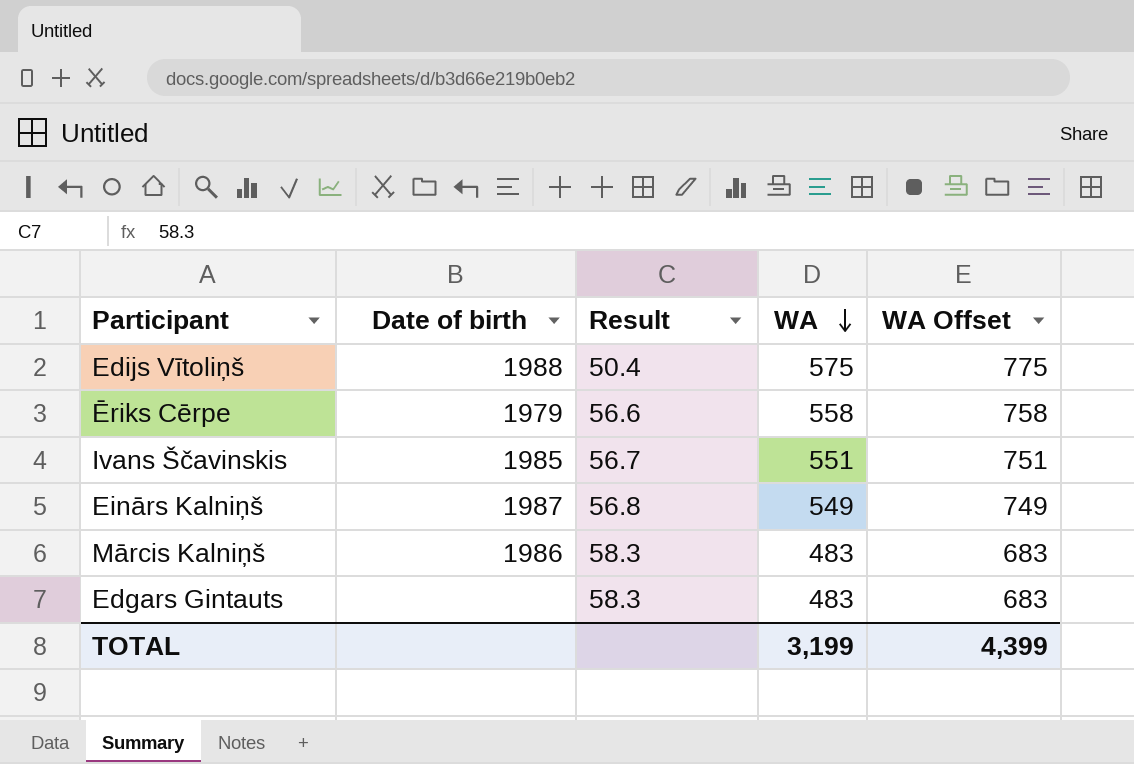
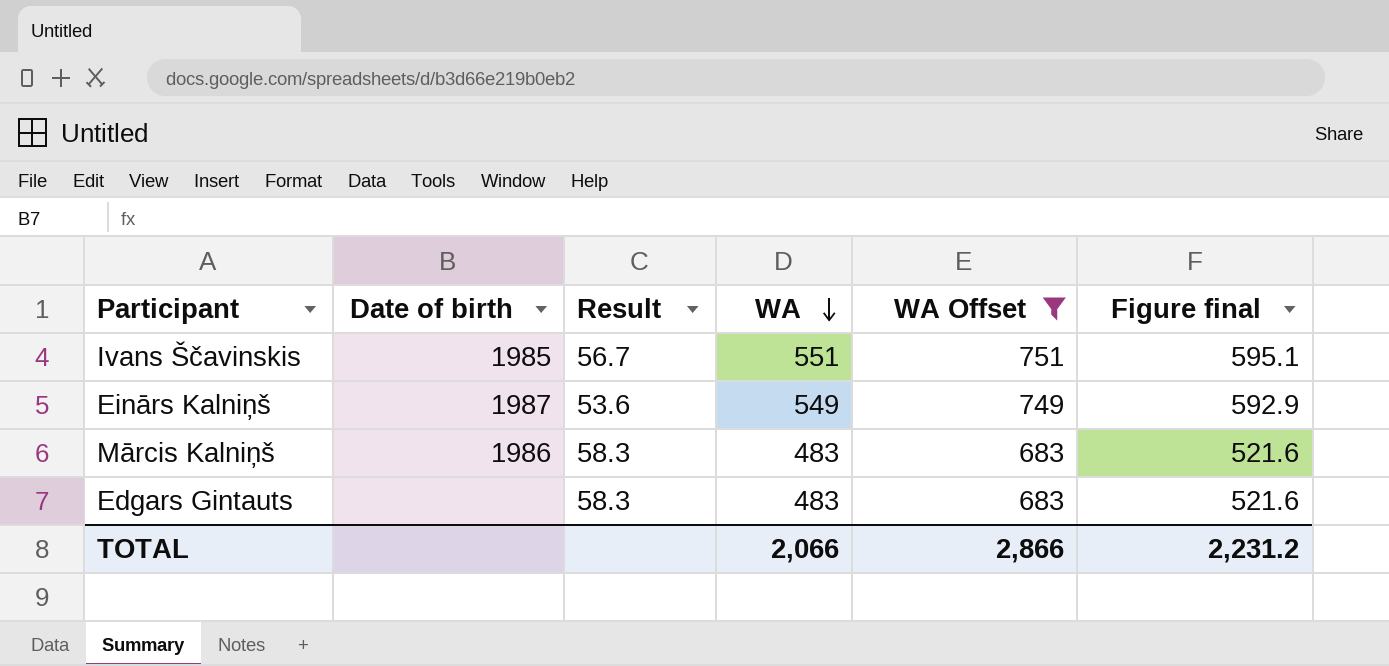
filter: none -> WA Offset <= 751
column Figure final | formula: none -> [WA] * 1.08
Einārs Kalniņš | Result: 56.8 -> 53.6
TOTAL | WA: 3,199 -> 2,066
TOTAL | WA Offset: 4,399 -> 2,866

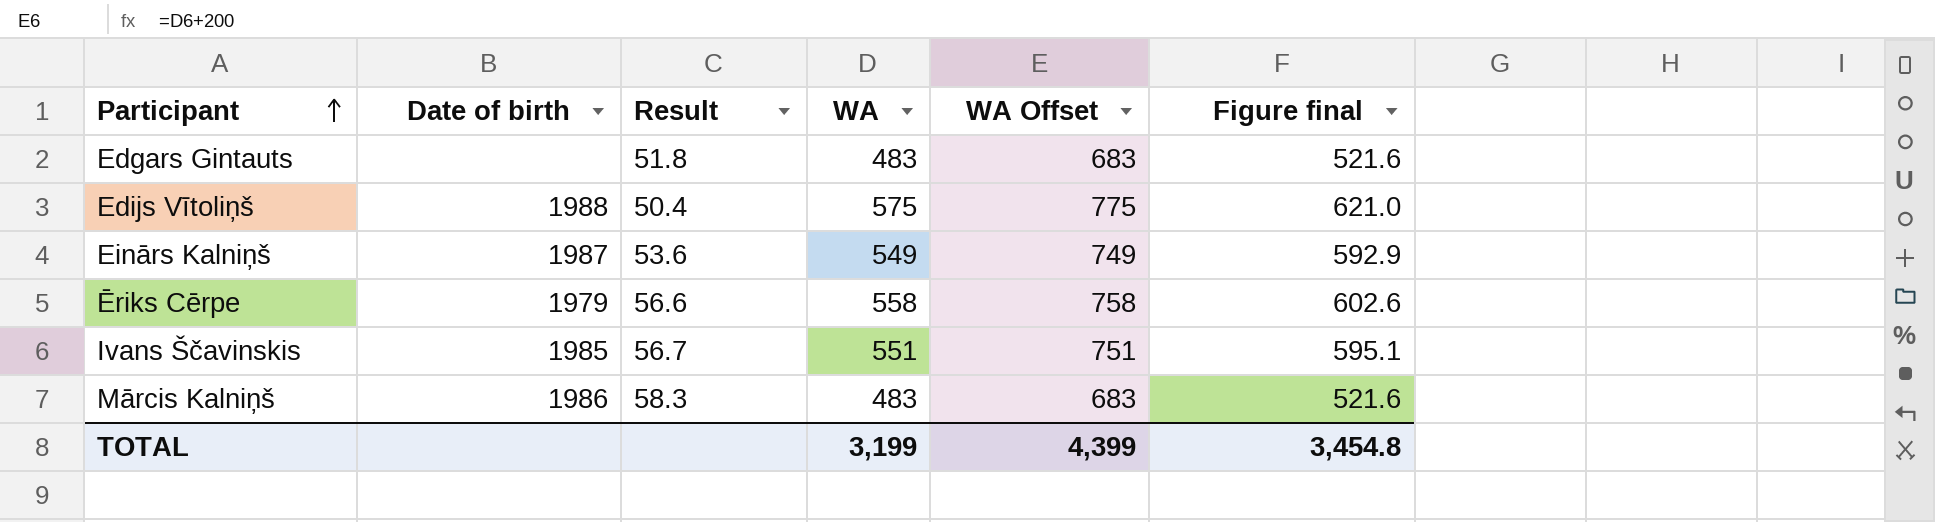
filter: WA Offset <= 751 -> none
row order: WA descending -> Participant ascending
Edgars Gintauts | Result: 58.3 -> 51.8
TOTAL | WA: 2,066 -> 3,199
TOTAL | WA Offset: 2,866 -> 4,399
TOTAL | Figure final: 2,231.2 -> 3,454.8

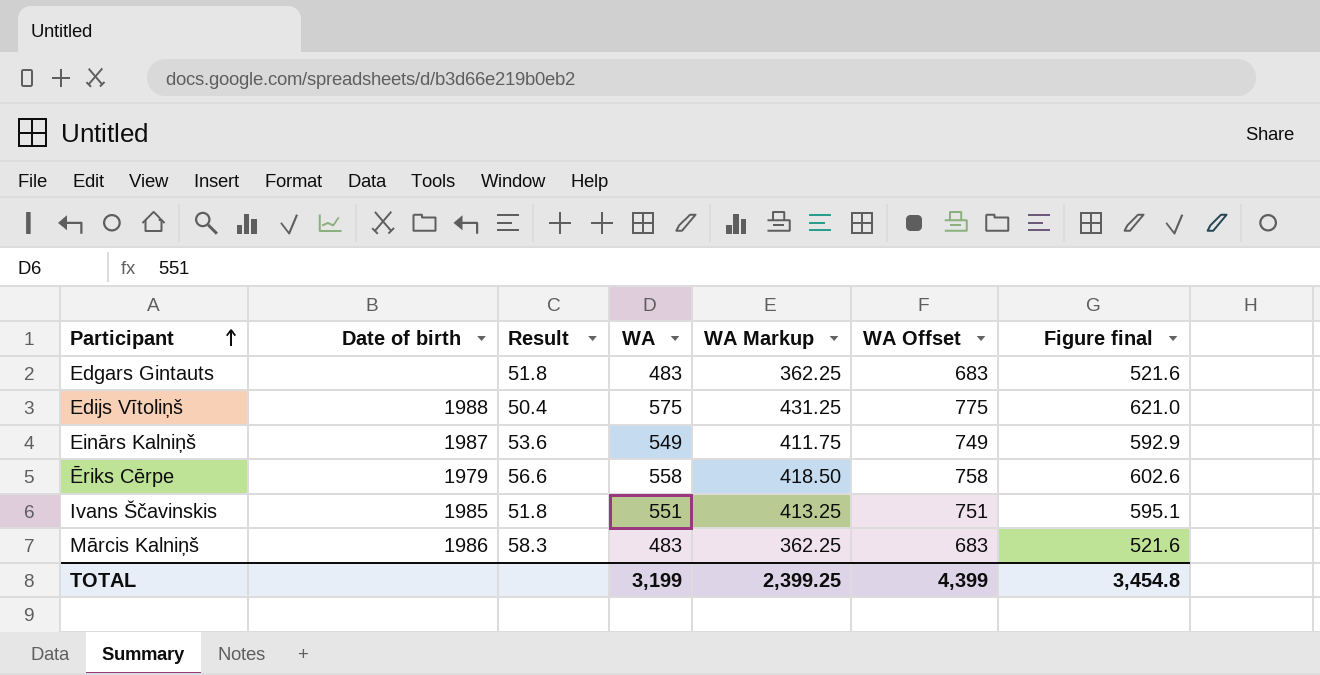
column WA Markup | formula: none -> [WA] * 0.75
Ivans Ščavinskis | Result: 56.7 -> 51.8

